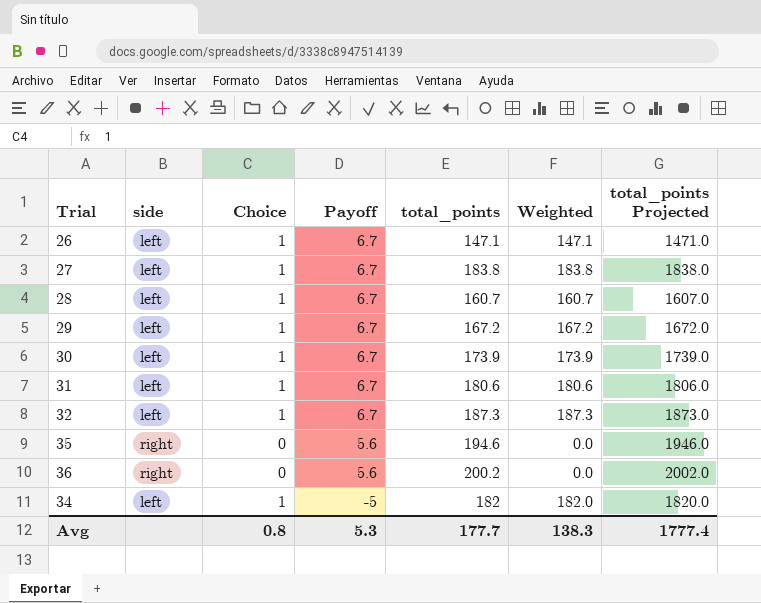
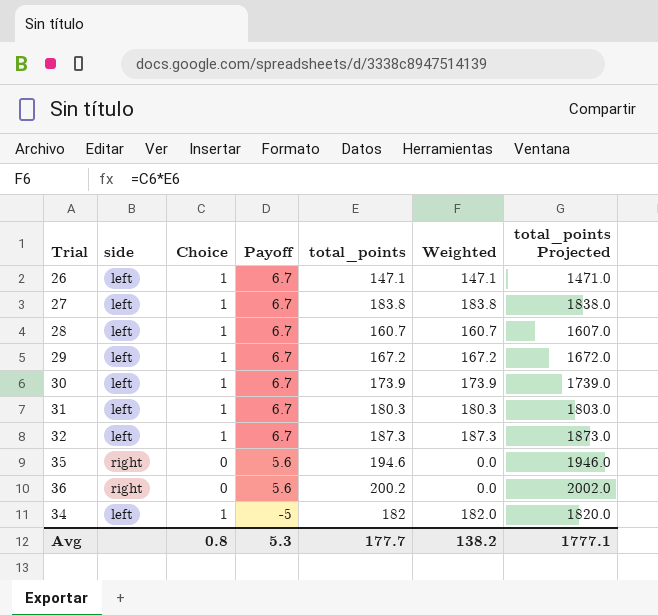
31 | total_points: 180.6 -> 180.3
31 | Weighted: 180.6 -> 180.3
31 | total_points Projected: 1806.0 -> 1803.0
Avg | Weighted: 138.3 -> 138.2
Avg | total_points Projected: 1777.4 -> 1777.1

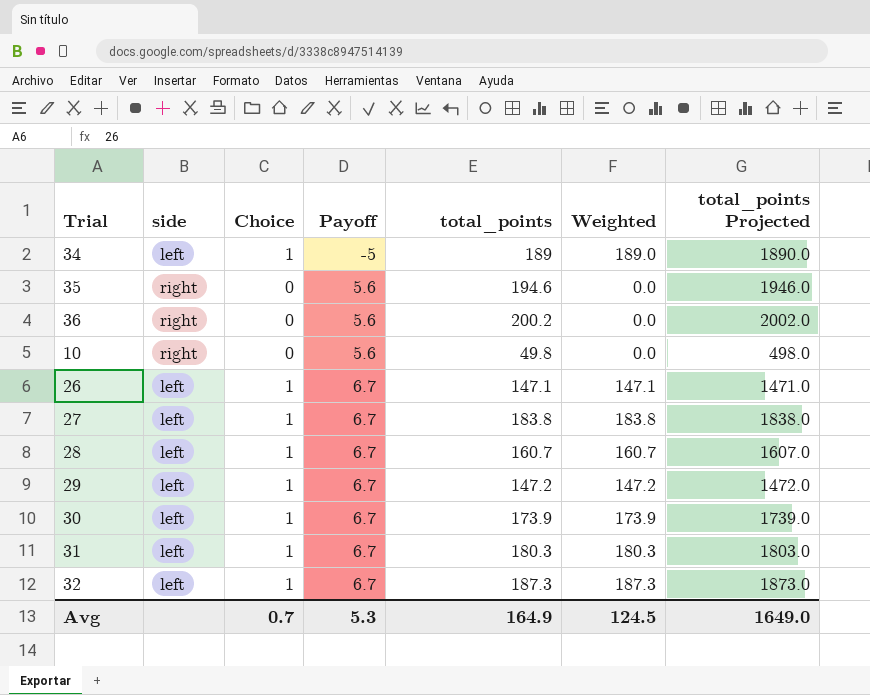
row order: Payoff descending -> Payoff ascending
34 | total_points: 182 -> 189
34 | Weighted: 182.0 -> 189.0
34 | total_points Projected: 1820.0 -> 1890.0
row 10: none -> right | 0 | 5.6 | 49.8 | 0.0 | 498.0
29 | total_points: 167.2 -> 147.2
29 | Weighted: 167.2 -> 147.2
29 | total_points Projected: 1672.0 -> 1472.0
Avg | Choice: 0.8 -> 0.7
Avg | total_points: 177.7 -> 164.9
Avg | Weighted: 138.2 -> 124.5
Avg | total_points Projected: 1777.1 -> 1649.0

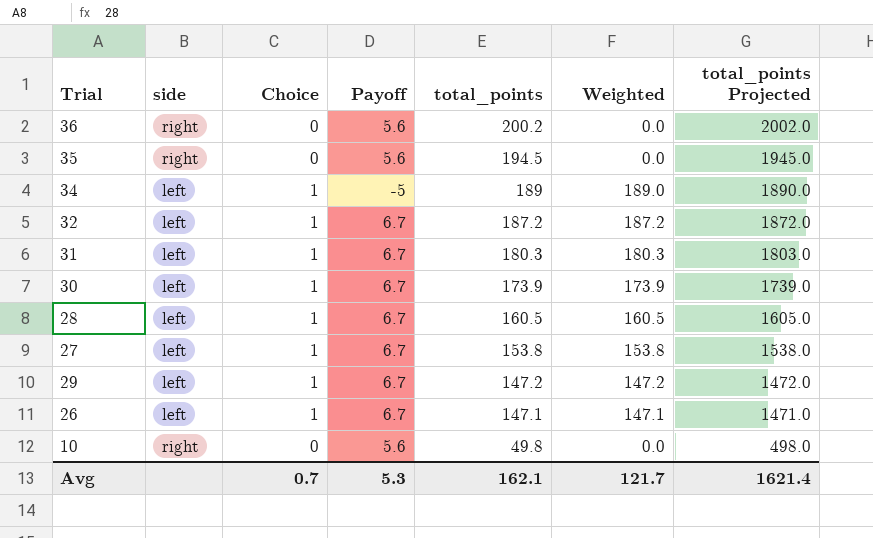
row order: Payoff ascending -> total_points descending
35 | total_points: 194.6 -> 194.5
35 | total_points Projected: 1946.0 -> 1945.0
32 | total_points: 187.3 -> 187.2
32 | Weighted: 187.3 -> 187.2
32 | total_points Projected: 1873.0 -> 1872.0
28 | total_points: 160.7 -> 160.5
28 | Weighted: 160.7 -> 160.5
28 | total_points Projected: 1607.0 -> 1605.0
27 | total_points: 183.8 -> 153.8
27 | Weighted: 183.8 -> 153.8
27 | total_points Projected: 1838.0 -> 1538.0
Avg | total_points: 164.9 -> 162.1
Avg | Weighted: 124.5 -> 121.7
Avg | total_points Projected: 1649.0 -> 1621.4

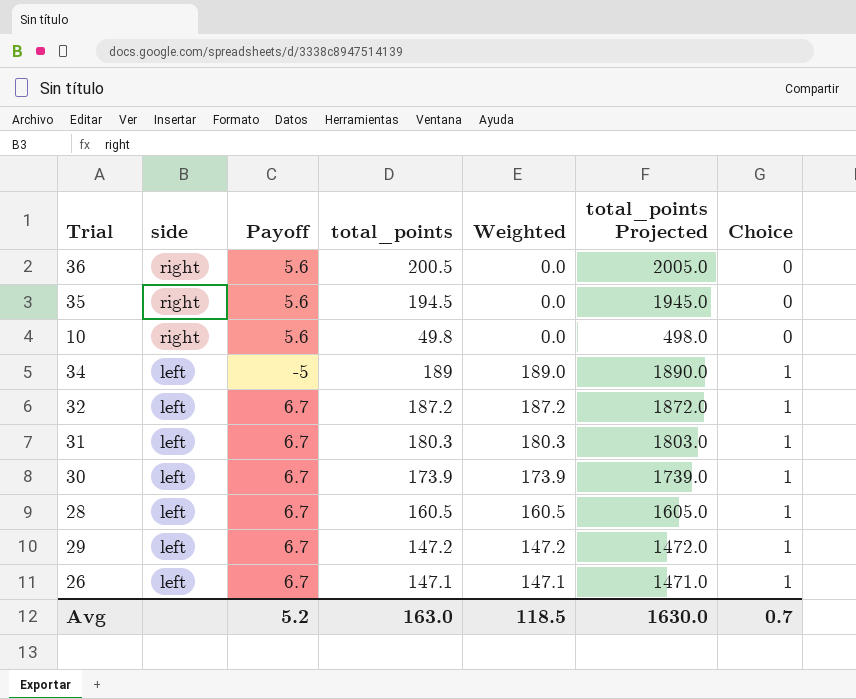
row order: total_points descending -> side descending
column Choice | position: 3 -> 7
row 27: left | 1 | 6.7 | 153.8 | 153.8 | 1538.0 -> none
36 | total_points: 200.2 -> 200.5
36 | total_points Projected: 2002.0 -> 2005.0
Avg | Payoff: 5.3 -> 5.2
Avg | total_points: 162.1 -> 163.0
Avg | Weighted: 121.7 -> 118.5
Avg | total_points Projected: 1621.4 -> 1630.0

